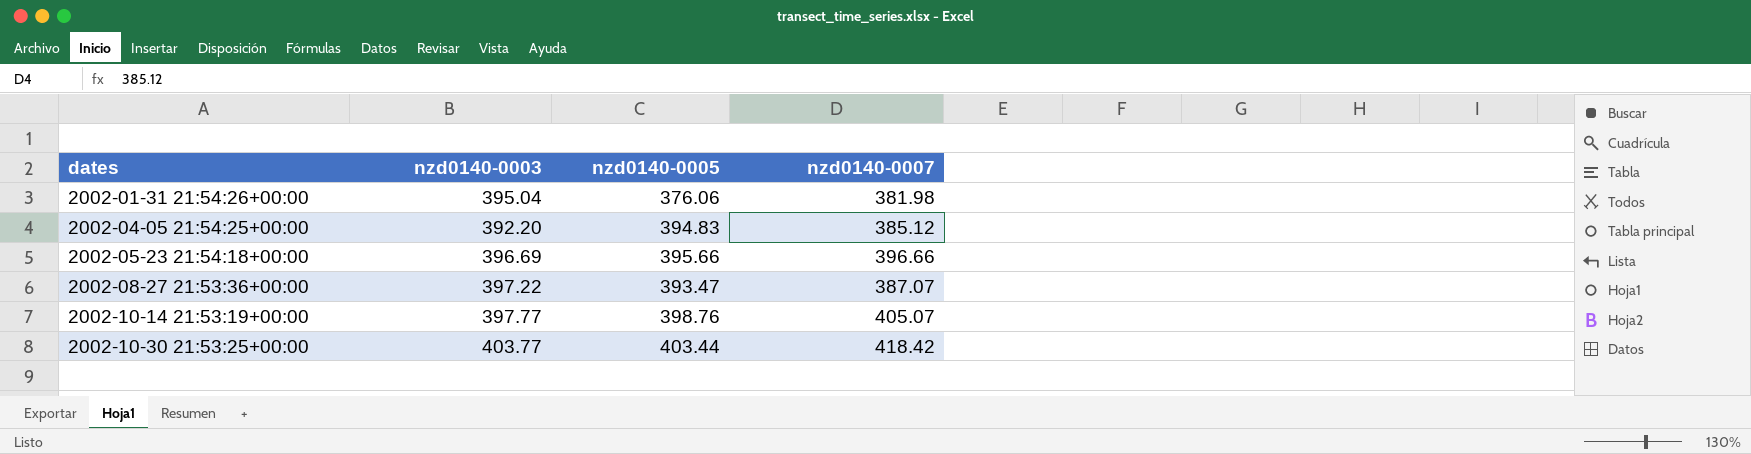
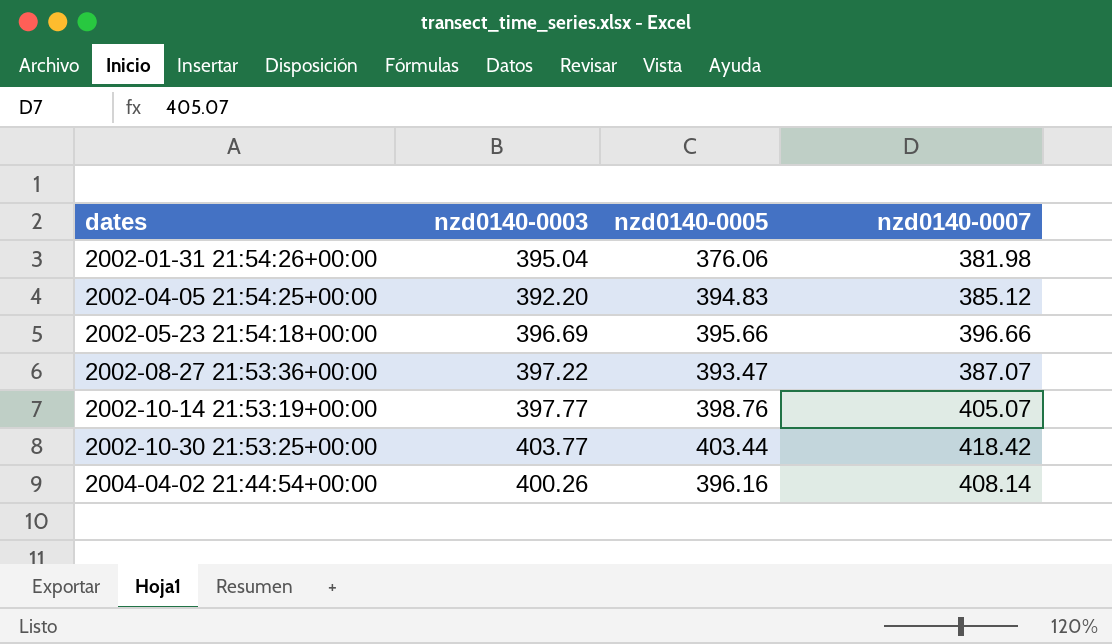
row 2004-04-02 21:44:54+00:00: none -> 400.26 | 396.16 | 408.14

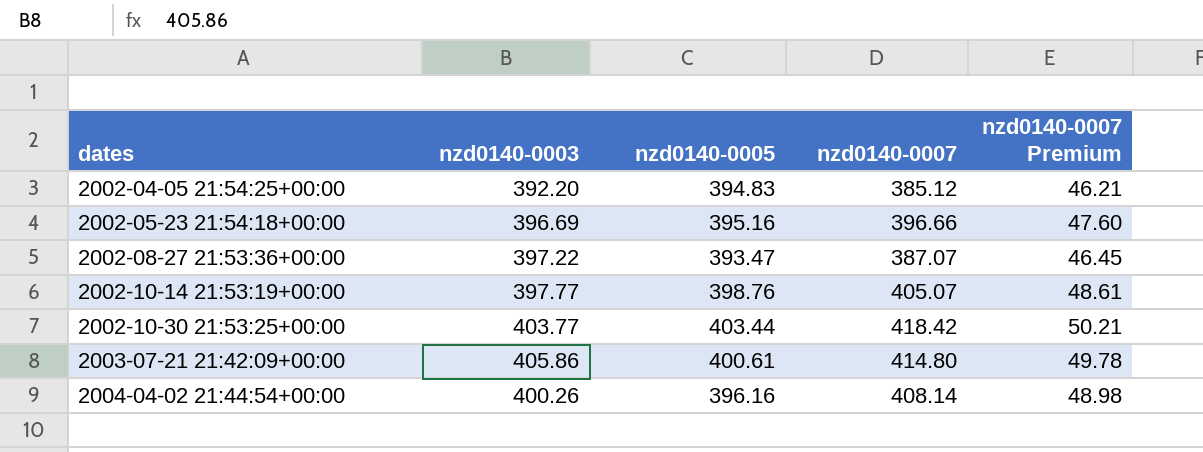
column nzd0140-0007 Premium | formula: none -> [nzd0140-0007] * 0.12
row 2002-01-31 21:54:26+00:00: 395.04 | 376.06 | 381.98 -> none
2002-05-23 21:54:18+00:00 | nzd0140-0005: 395.66 -> 395.16
row 2003-07-21 21:42:09+00:00: none -> 405.86 | 400.61 | 414.80 | 49.78

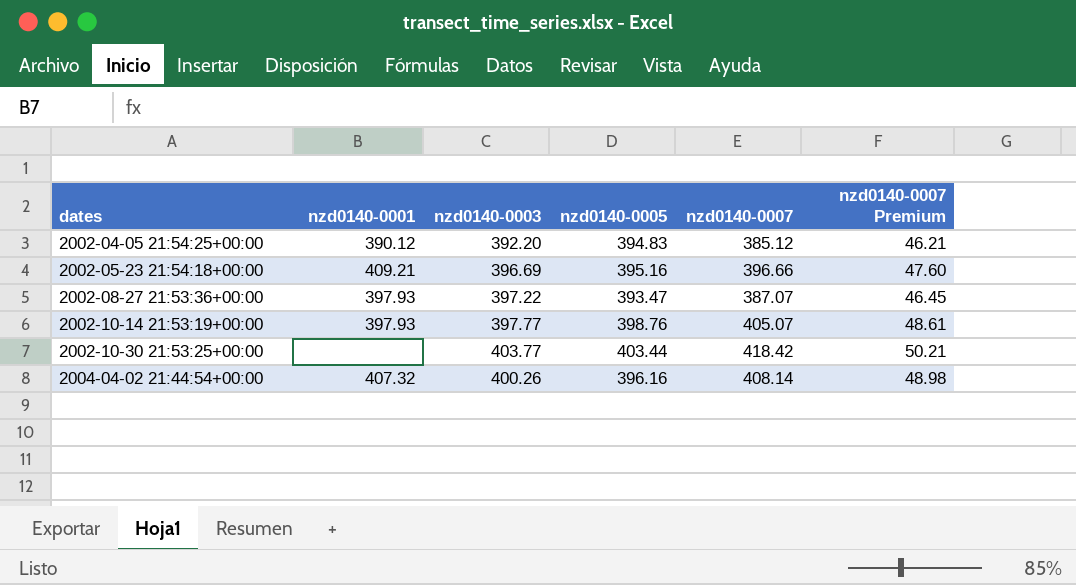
column nzd0140-0001 | position: none -> 2
row 2003-07-21 21:42:09+00:00: 405.86 | 400.61 | 414.80 | 49.78 -> none

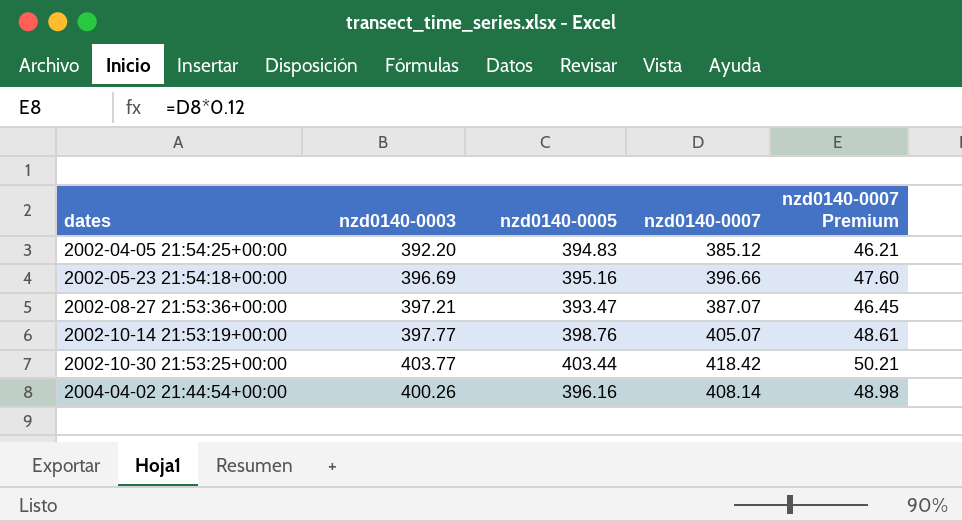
column nzd0140-0001 | position: 2 -> none
2002-08-27 21:53:36+00:00 | nzd0140-0003: 397.22 -> 397.21

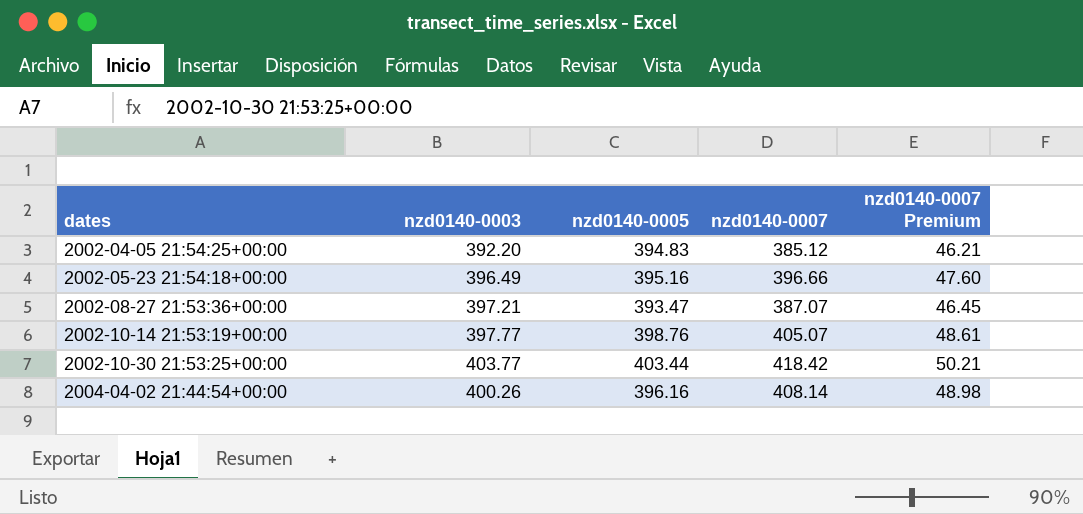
2002-05-23 21:54:18+00:00 | nzd0140-0003: 396.69 -> 396.49

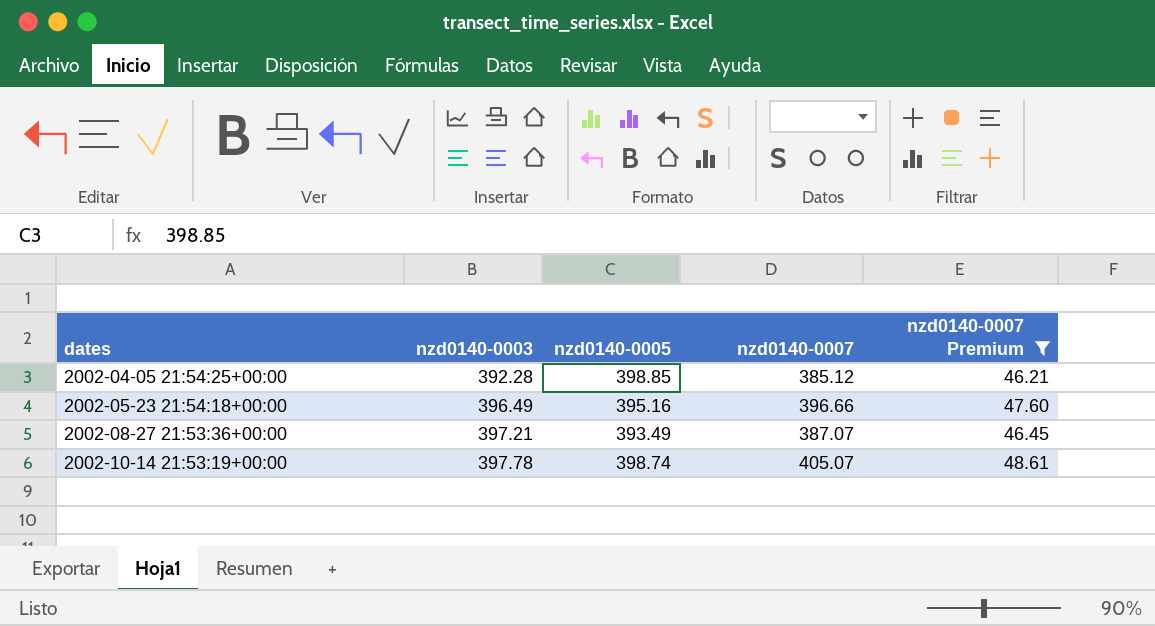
filter: none -> nzd0140-0007 Premium <= 48.61
2002-04-05 21:54:25+00:00 | nzd0140-0003: 392.20 -> 392.28
2002-04-05 21:54:25+00:00 | nzd0140-0005: 394.83 -> 398.85
2002-08-27 21:53:36+00:00 | nzd0140-0005: 393.47 -> 393.49
2002-10-14 21:53:19+00:00 | nzd0140-0003: 397.77 -> 397.78
2002-10-14 21:53:19+00:00 | nzd0140-0005: 398.76 -> 398.74

